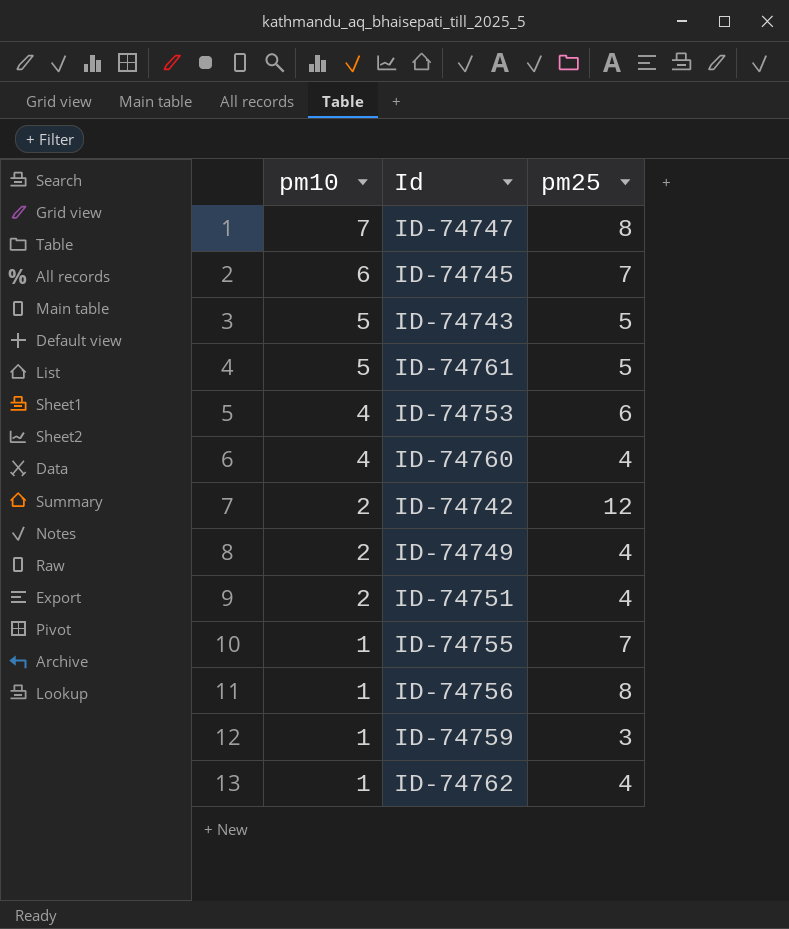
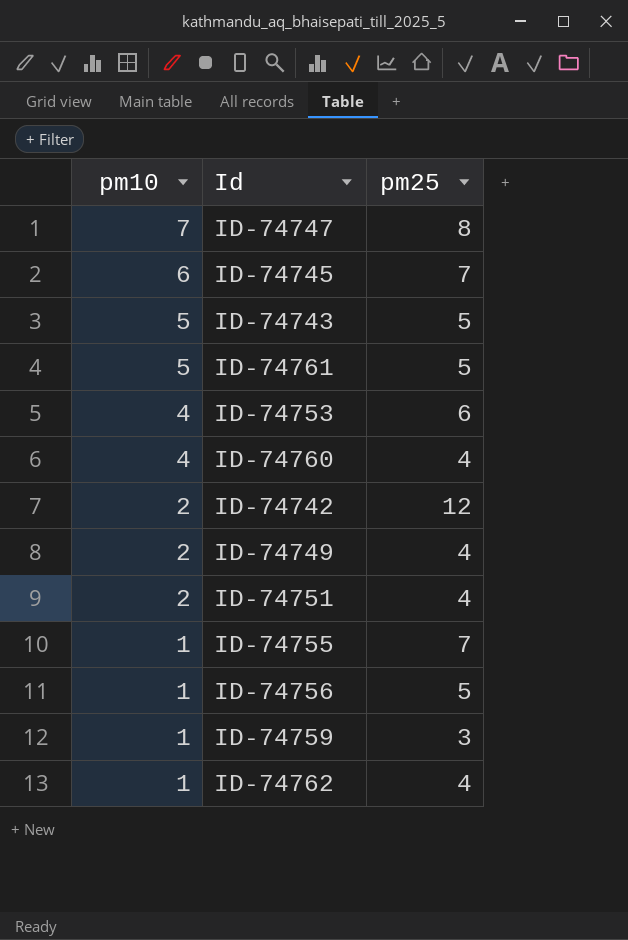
ID-74756 | pm25: 8 -> 5

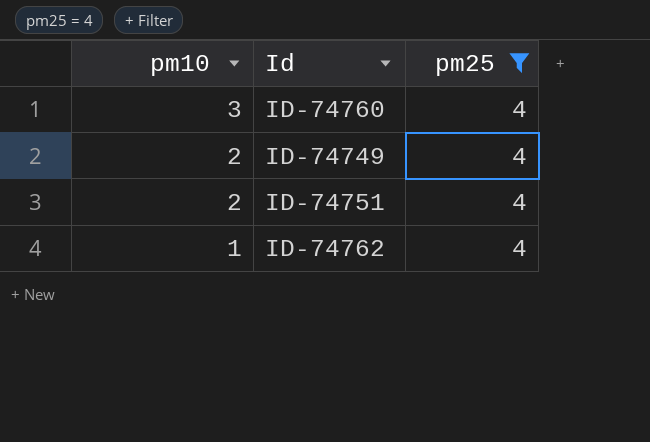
filter: none -> pm25 = 4
ID-74760 | pm10: 4 -> 3

